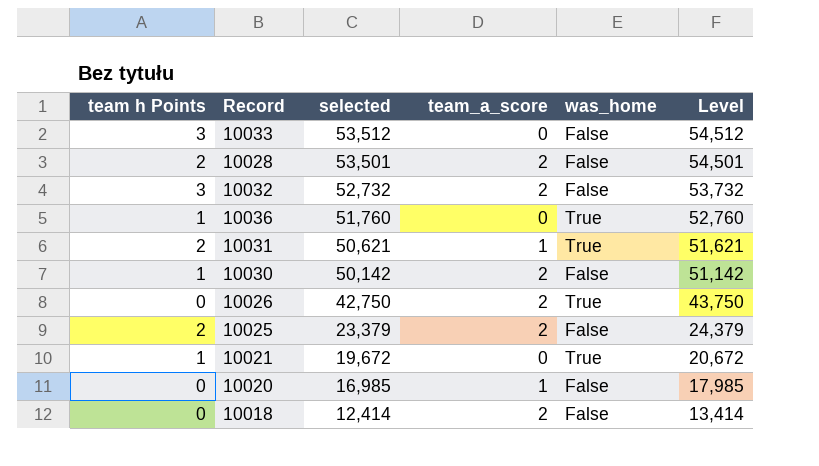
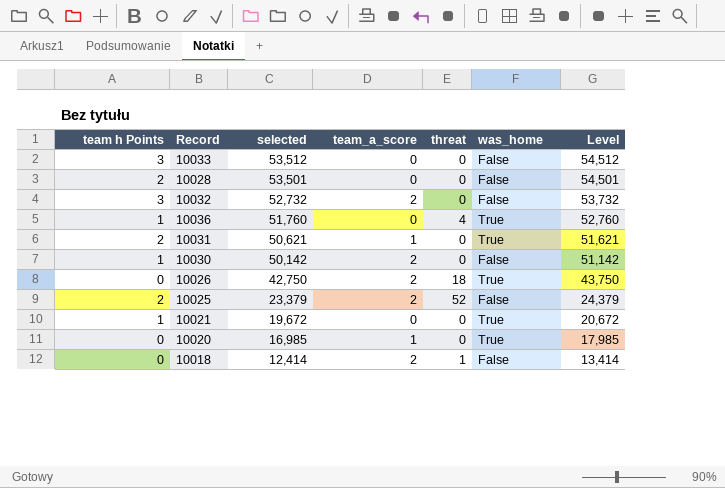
column threat | position: none -> 5
10028 | team_a_score: 2 -> 0
10020 | was_home: False -> True

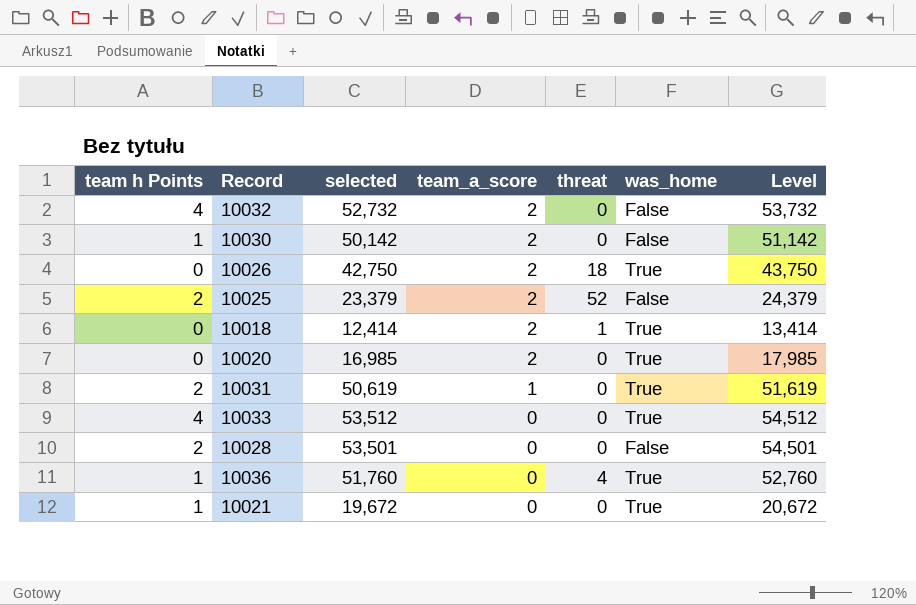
row order: selected descending -> team_a_score descending
10032 | team h Points: 3 -> 4
10018 | was_home: False -> True
10020 | team_a_score: 1 -> 2
10031 | selected: 50,621 -> 50,619
10031 | Level: 51,621 -> 51,619
10033 | team h Points: 3 -> 4
10033 | was_home: False -> True

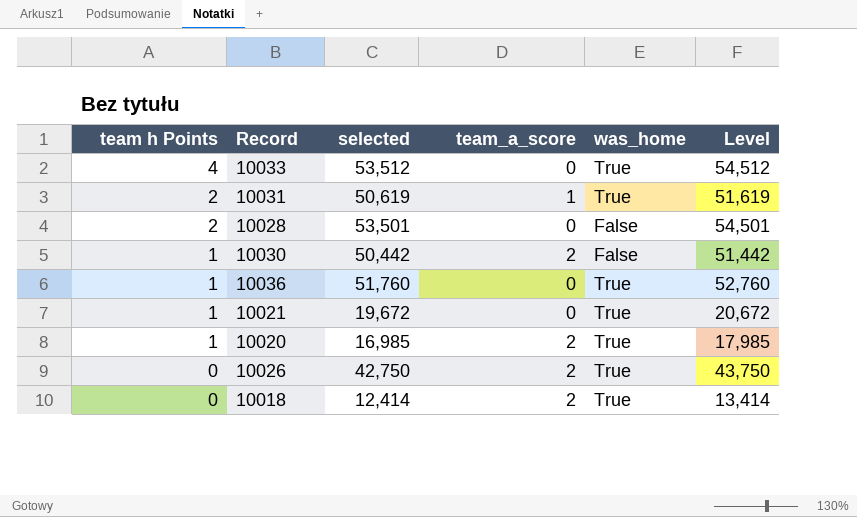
row order: team_a_score descending -> team h Points descending
column threat | position: 5 -> none
row 10032: 4 | 52,732 | 2 | 0 | False | 53,732 -> none
row 10025: 2 | 23,379 | 2 | 52 | False | 24,379 -> none
10030 | selected: 50,142 -> 50,442
10030 | Level: 51,142 -> 51,442
10020 | team h Points: 0 -> 1

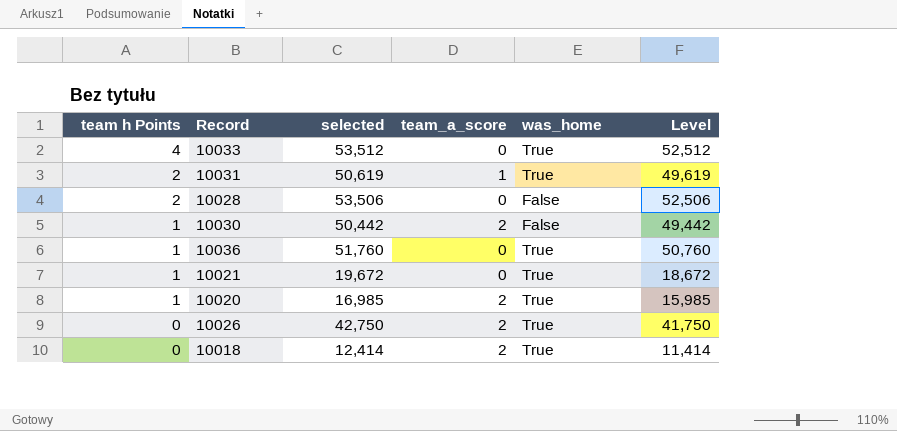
column Level | formula: [selected] + 1000 -> [selected] - 1000
10028 | selected: 53,501 -> 53,506

